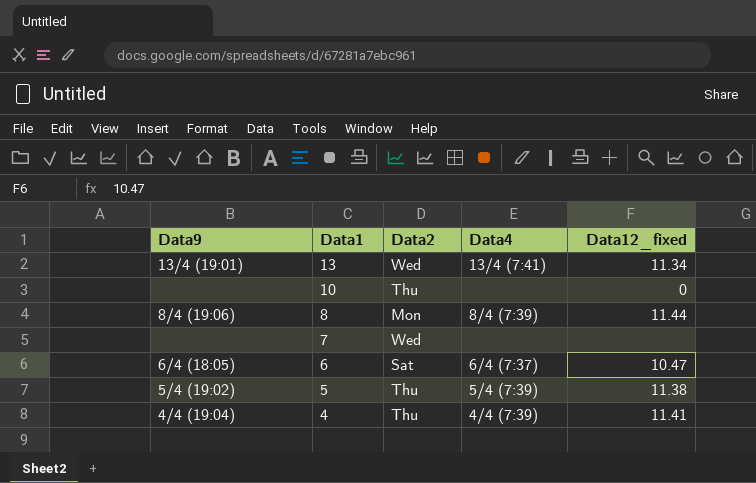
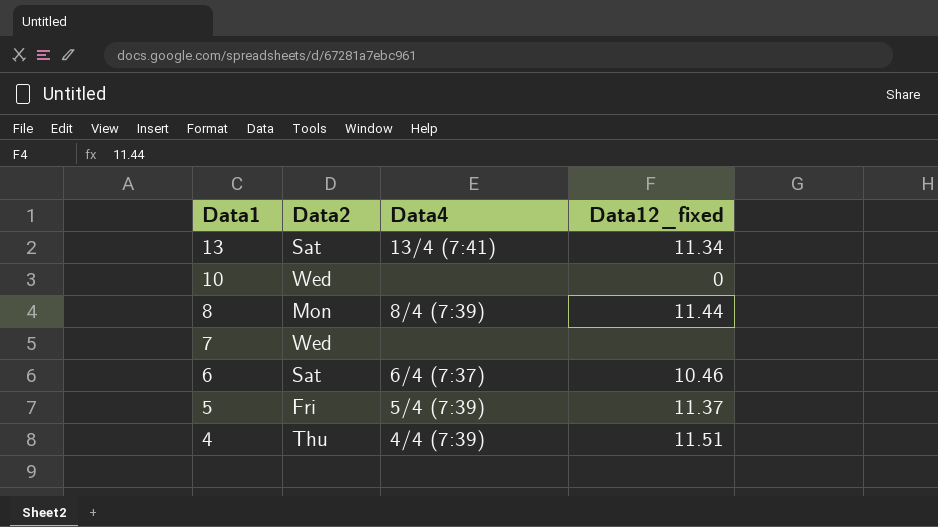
column Data9 | position: 1 -> none
13 | Data2: Wed -> Sat
10 | Data2: Thu -> Wed
6 | Data12_fixed: 10.47 -> 10.46
5 | Data2: Thu -> Fri
5 | Data12_fixed: 11.38 -> 11.37
4 | Data12_fixed: 11.41 -> 11.51

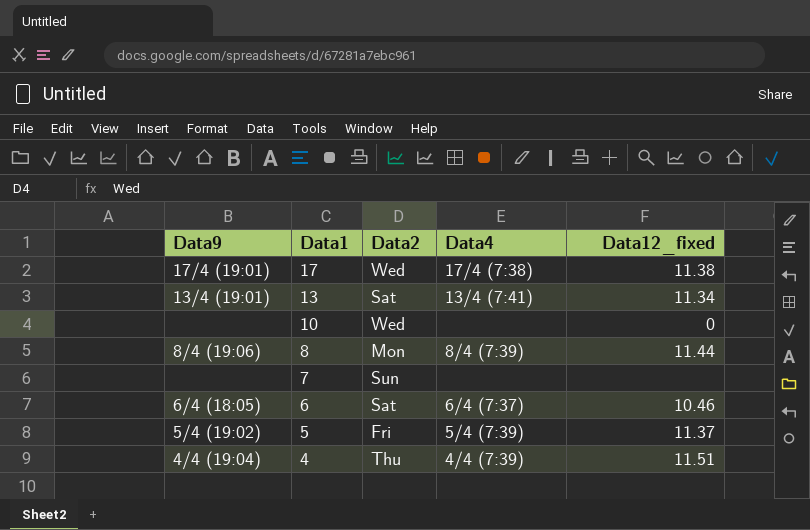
column Data9 | position: none -> 1
row 17: none -> 17/4 (19:01) | Wed | 17/4 (7:38) | 11.38
7 | Data2: Wed -> Sun

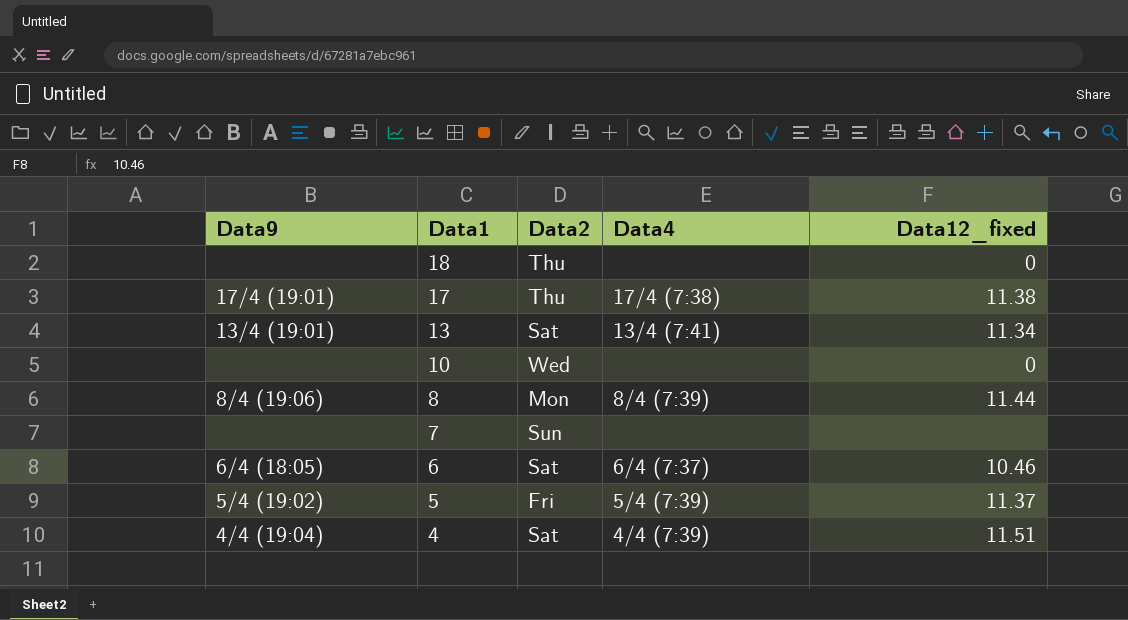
row 18: none -> none | Thu | none | 0
17 | Data2: Wed -> Thu
4 | Data2: Thu -> Sat

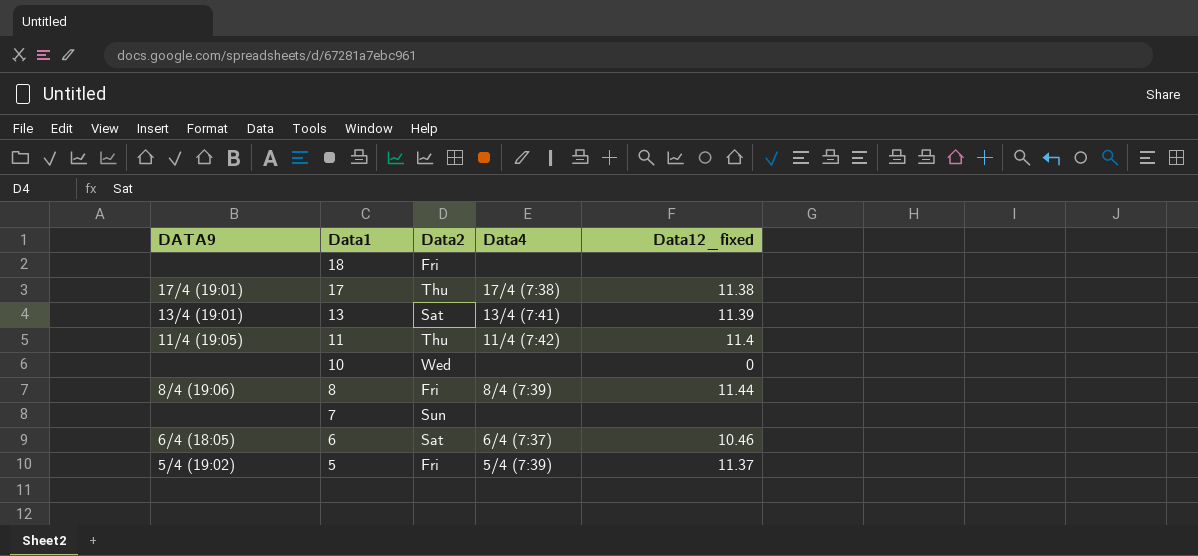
column name: Data9 -> DATA9
row 4: 4/4 (19:04) | Sat | 4/4 (7:39) | 11.51 -> none
18 | Data2: Thu -> Fri
18 | Data12_fixed: 0 -> none
13 | Data12_fixed: 11.34 -> 11.39
row 11: none -> 11/4 (19:05) | Thu | 11/4 (7:42) | 11.4
8 | Data2: Mon -> Fri

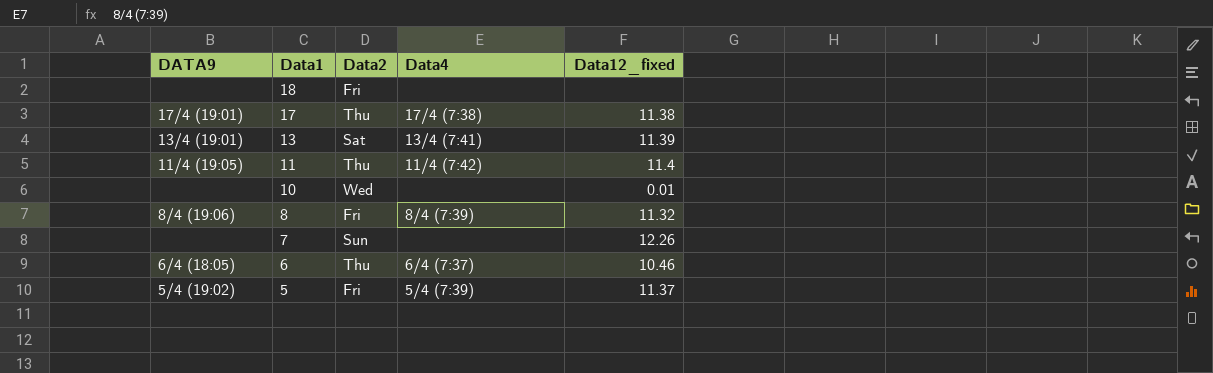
10 | Data12_fixed: 0 -> 0.01
8 | Data12_fixed: 11.44 -> 11.32
7 | Data12_fixed: none -> 12.26
6 | Data2: Sat -> Thu

